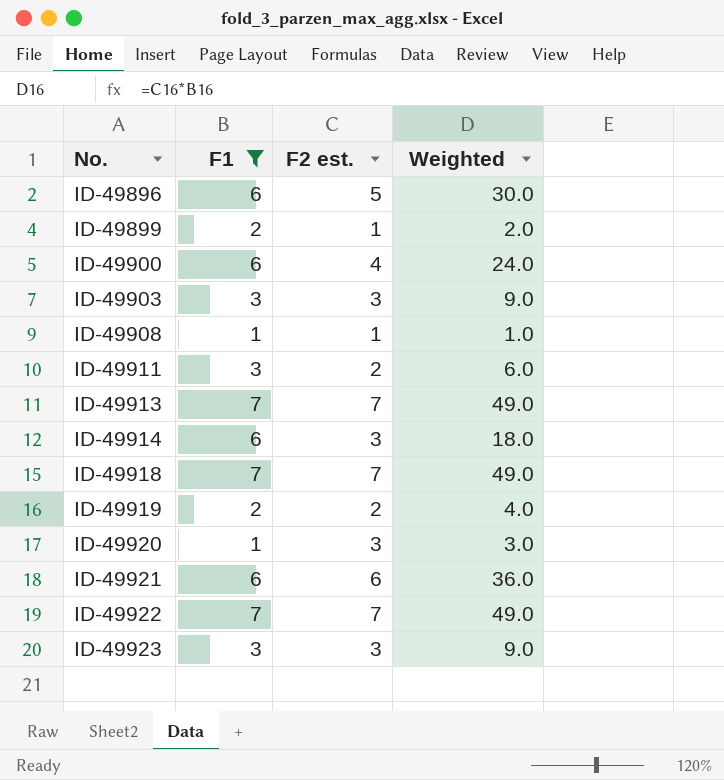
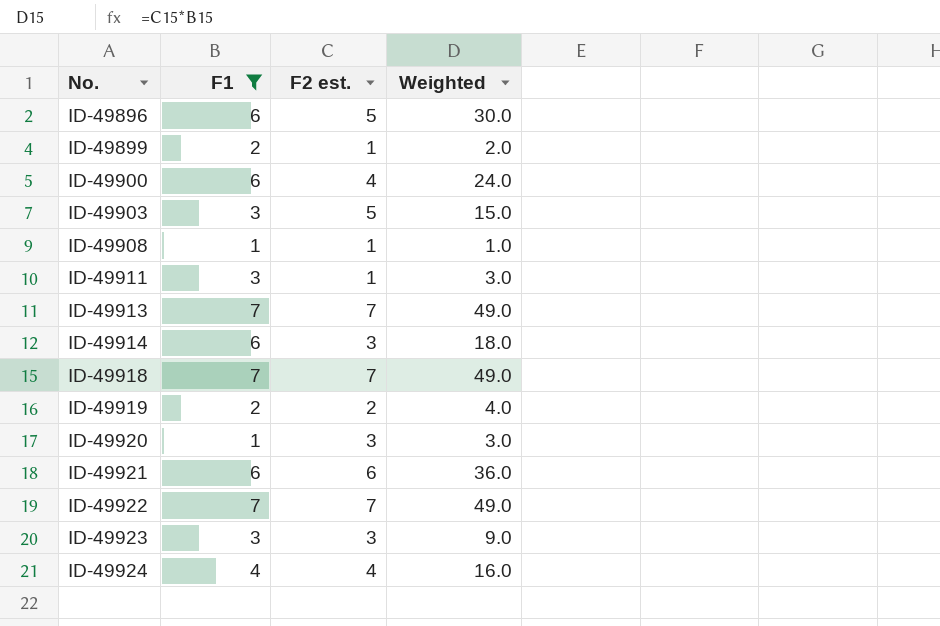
ID-49903 | F2 est.: 3 -> 5
ID-49903 | Weighted: 9.0 -> 15.0
ID-49911 | F2 est.: 2 -> 1
ID-49911 | Weighted: 6.0 -> 3.0
row ID-49924: none -> 4 | 4 | 16.0

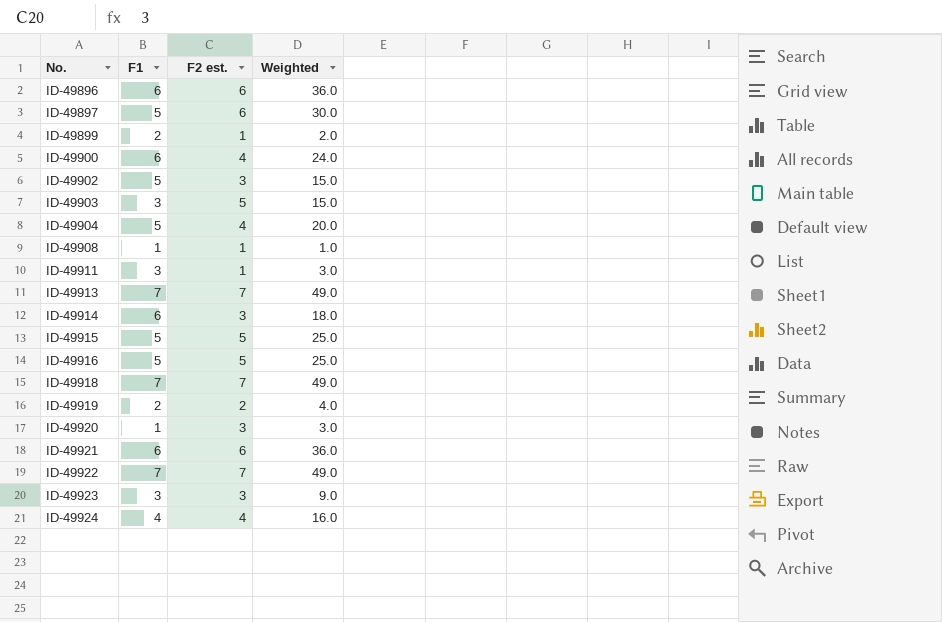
filter: F1 != 5 -> none
ID-49896 | F2 est.: 5 -> 6
ID-49896 | Weighted: 30.0 -> 36.0

